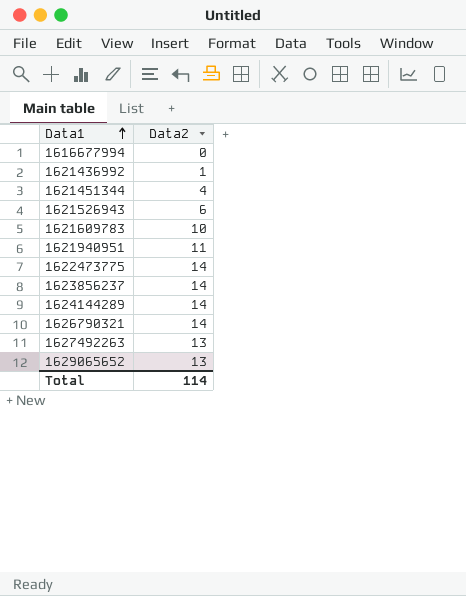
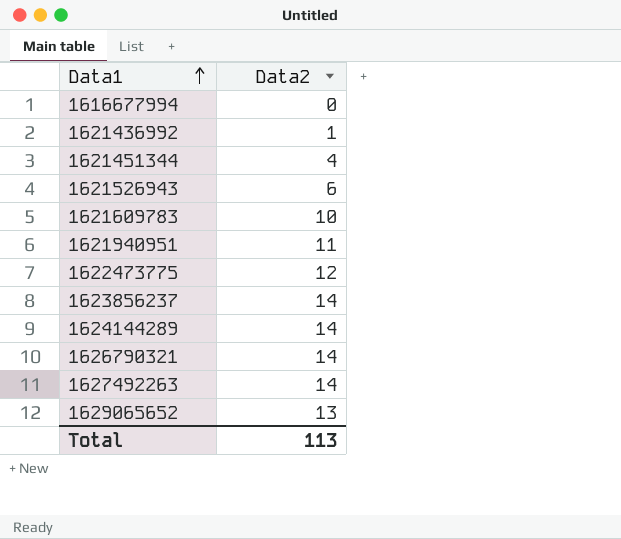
1622473775 | Data2: 14 -> 12
1627492263 | Data2: 13 -> 14
Total | Data2: 114 -> 113

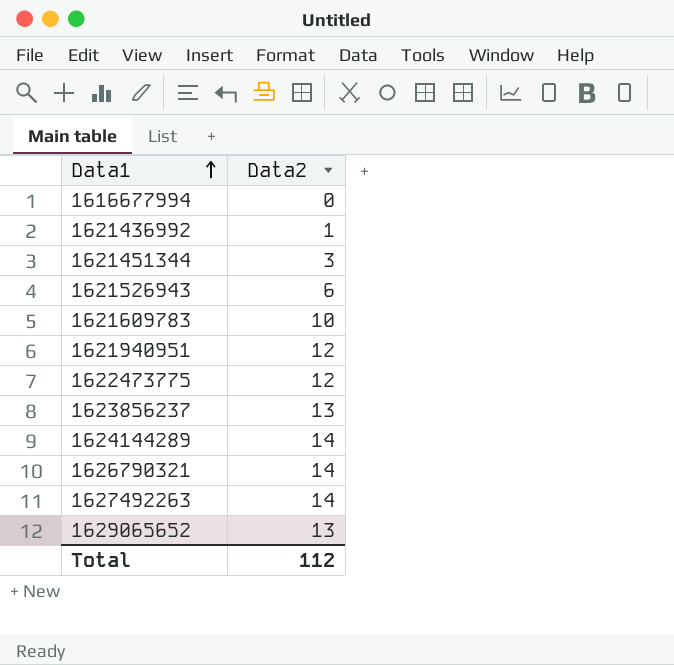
1621451344 | Data2: 4 -> 3
1621940951 | Data2: 11 -> 12
1623856237 | Data2: 14 -> 13
Total | Data2: 113 -> 112

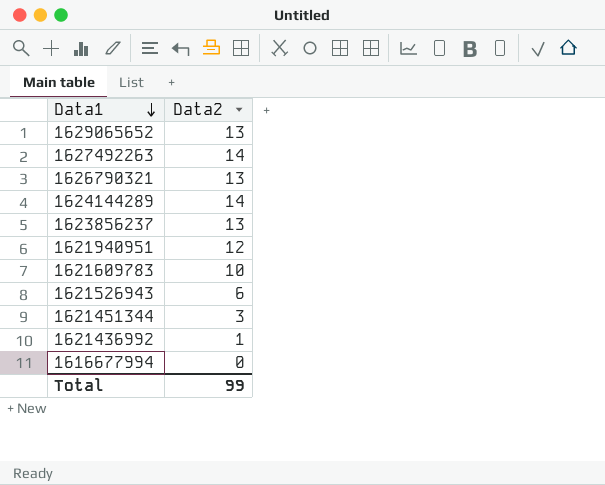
row order: Data1 ascending -> Data1 descending
row 1622473775: 12 -> none
1626790321 | Data2: 14 -> 13
Total | Data2: 112 -> 99

